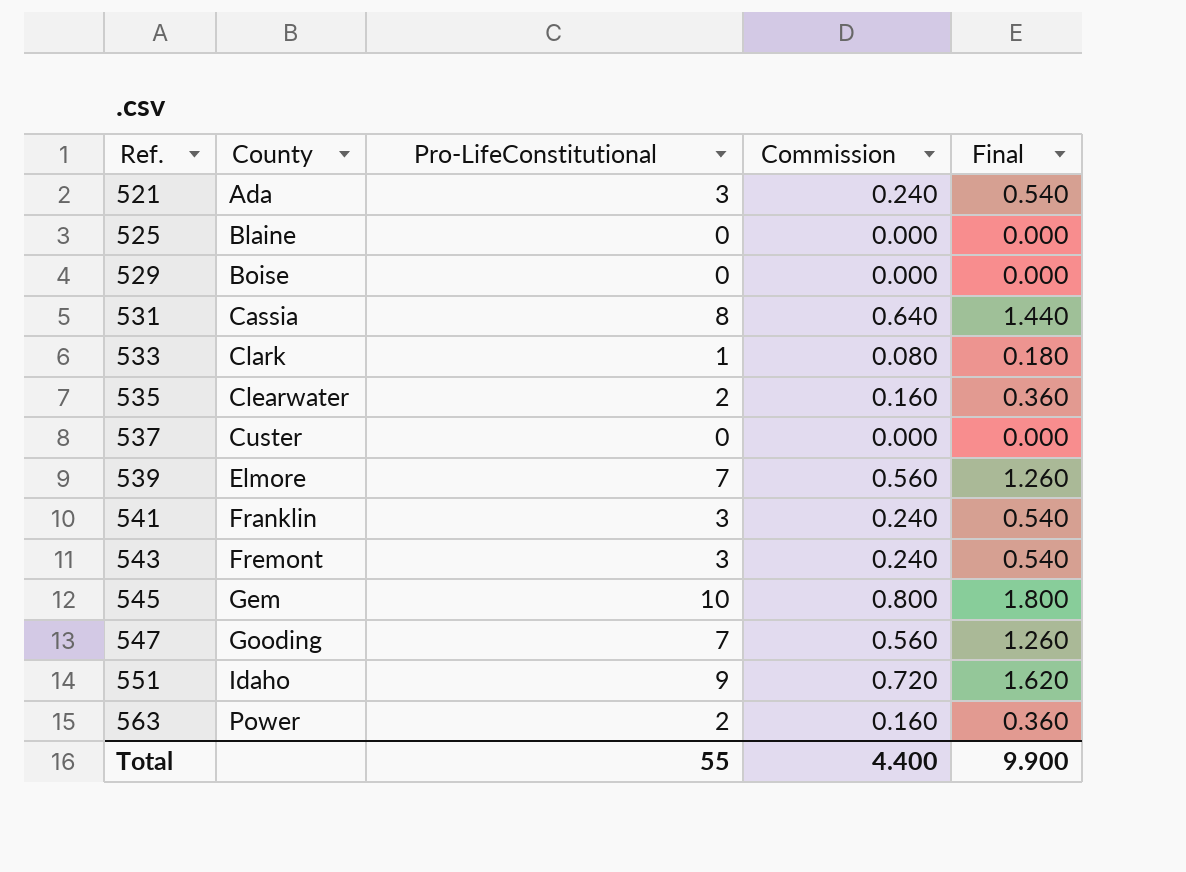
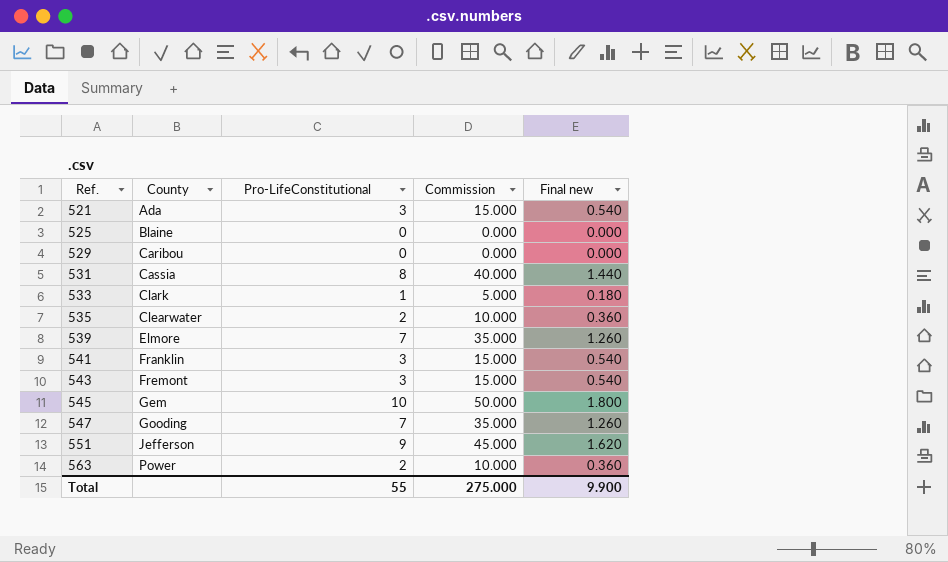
column Commission | formula: [Pro-LifeConstitutional] * 0.08 -> [Pro-LifeConstitutional] * 5
column name: Final -> Final new
row 537: Custer | 0 | 0.000 | 0.000 -> none
529 | County: Boise -> Caribou
551 | County: Idaho -> Jefferson
Total | Commission: 4.400 -> 275.000

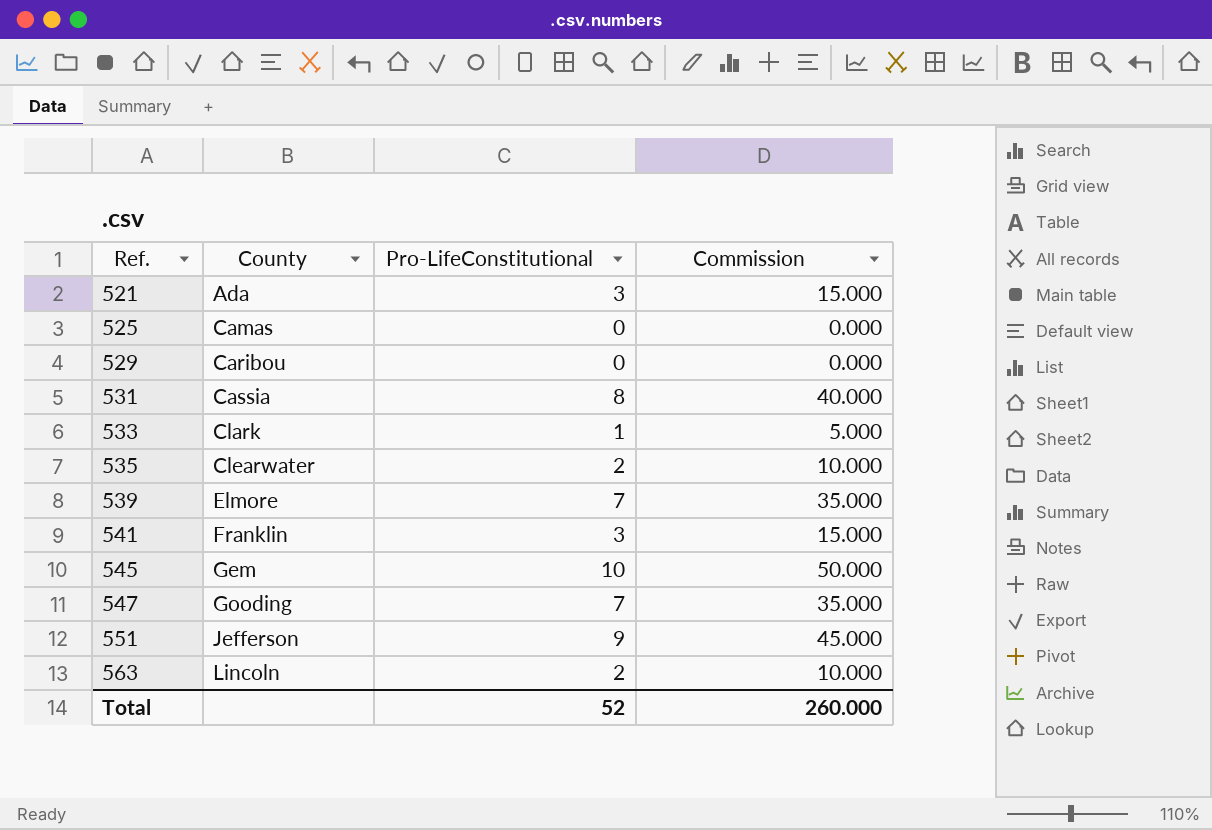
column Final new | formula: [Pro-LifeConstitutional] * 0.18 -> none
row 543: Fremont | 3 | 15.000 | 0.540 -> none
525 | County: Blaine -> Camas
563 | County: Power -> Lincoln
Total | Pro-LifeConstitutional: 55 -> 52
Total | Commission: 275.000 -> 260.000

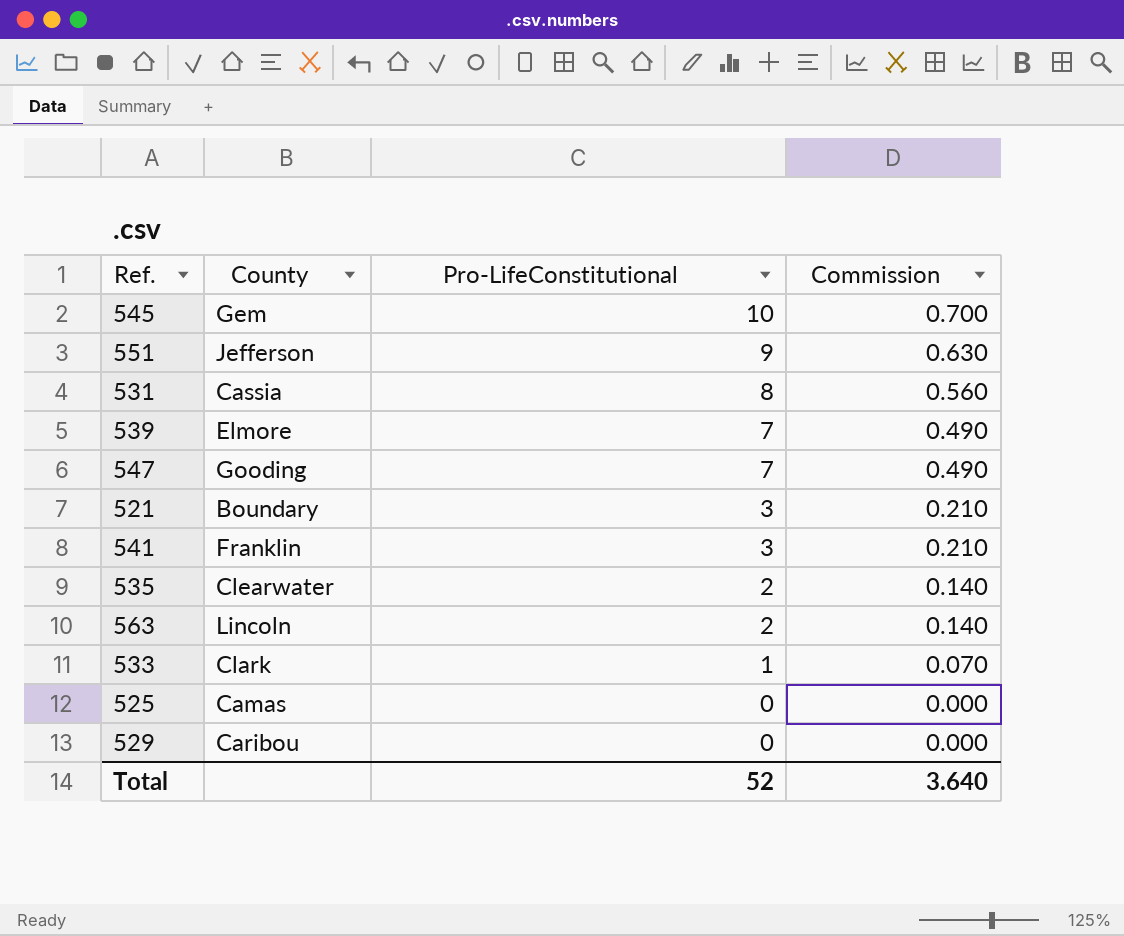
row order: Ref. ascending -> Pro-LifeConstitutional descending
column Commission | formula: [Pro-LifeConstitutional] * 5 -> [Pro-LifeConstitutional] * 0.07
521 | County: Ada -> Boundary
Total | Commission: 260.000 -> 3.640

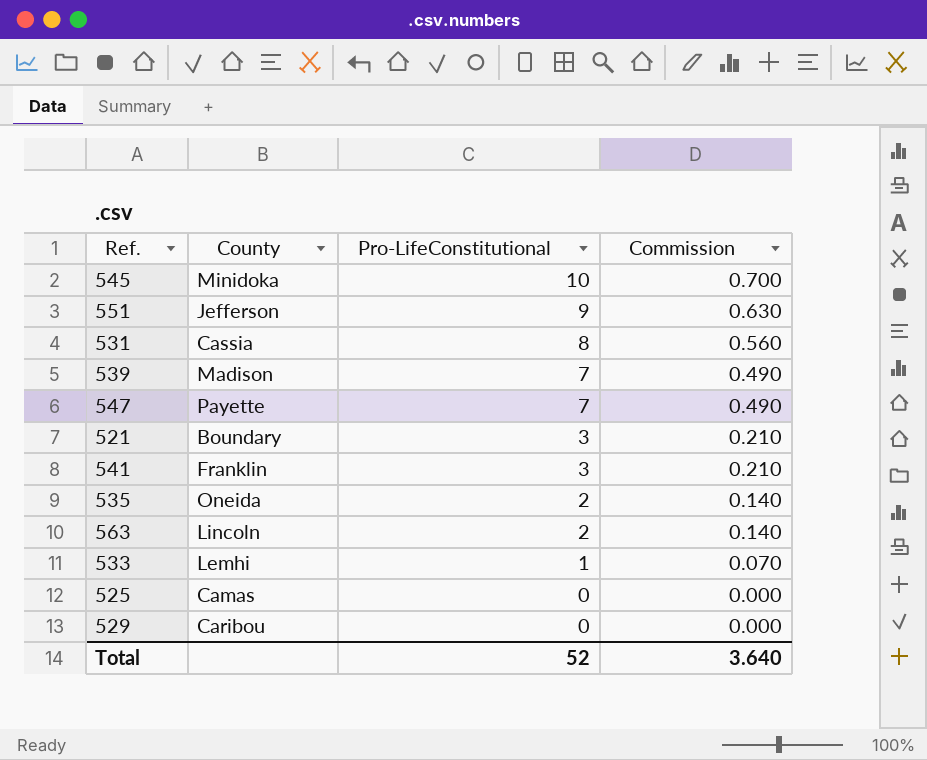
545 | County: Gem -> Minidoka
539 | County: Elmore -> Madison
547 | County: Gooding -> Payette
535 | County: Clearwater -> Oneida
533 | County: Clark -> Lemhi

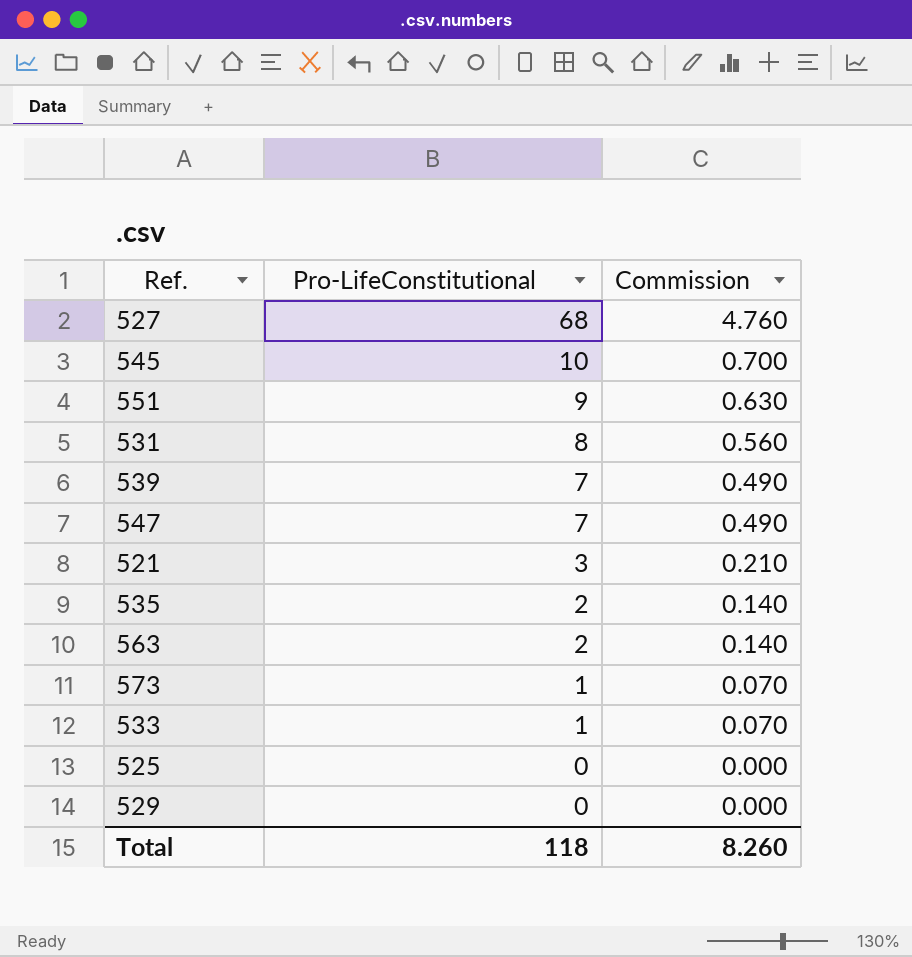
column County | position: 2 -> none
row 541: Franklin | 3 | 0.210 -> none
row 527: none -> 68 | 4.760
row 573: none -> 1 | 0.070
Total | Pro-LifeConstitutional: 52 -> 118
Total | Commission: 3.640 -> 8.260

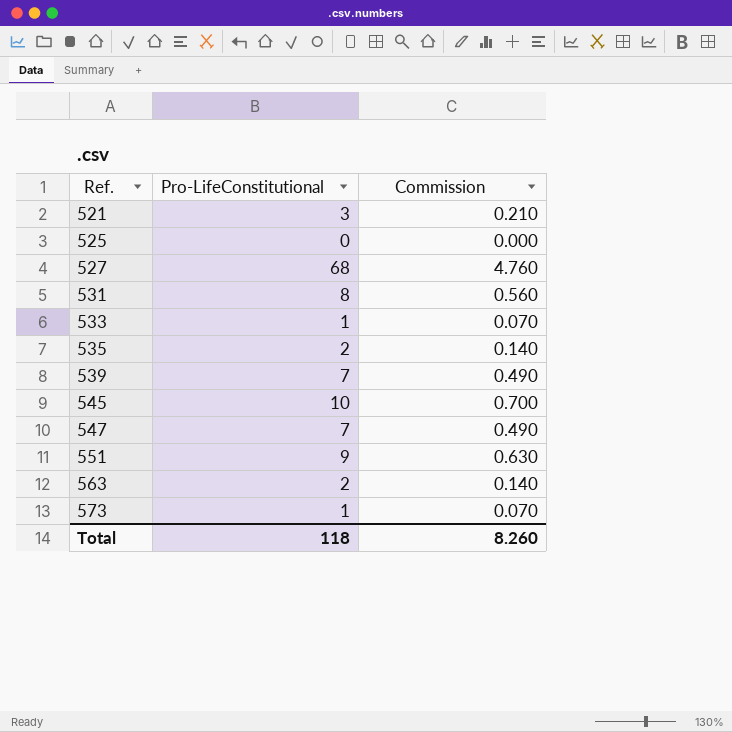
row order: Pro-LifeConstitutional descending -> Ref. ascending
row 529: 0 | 0.000 -> none

